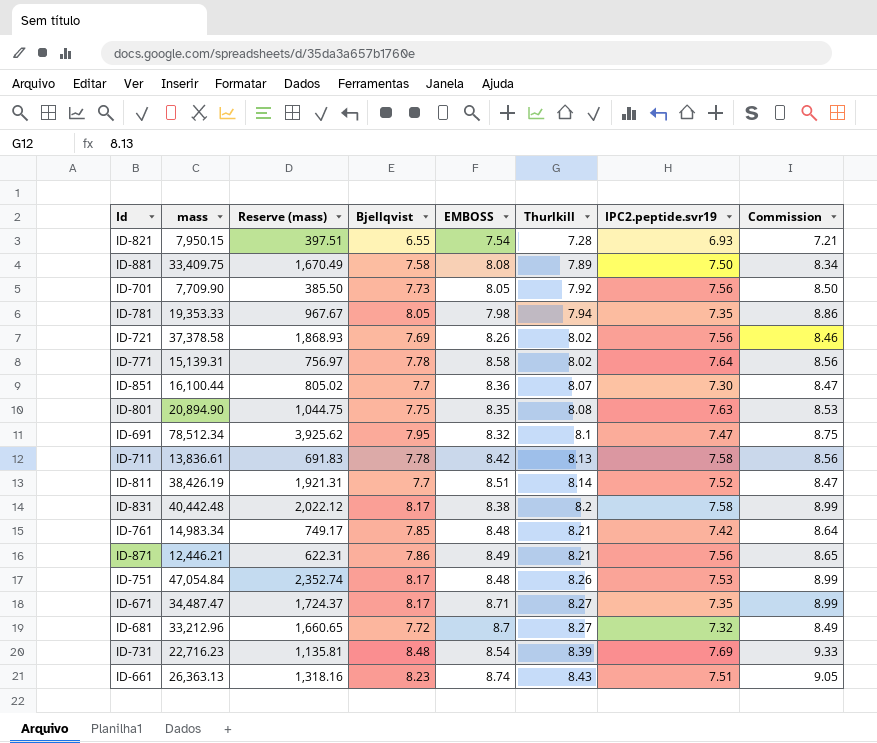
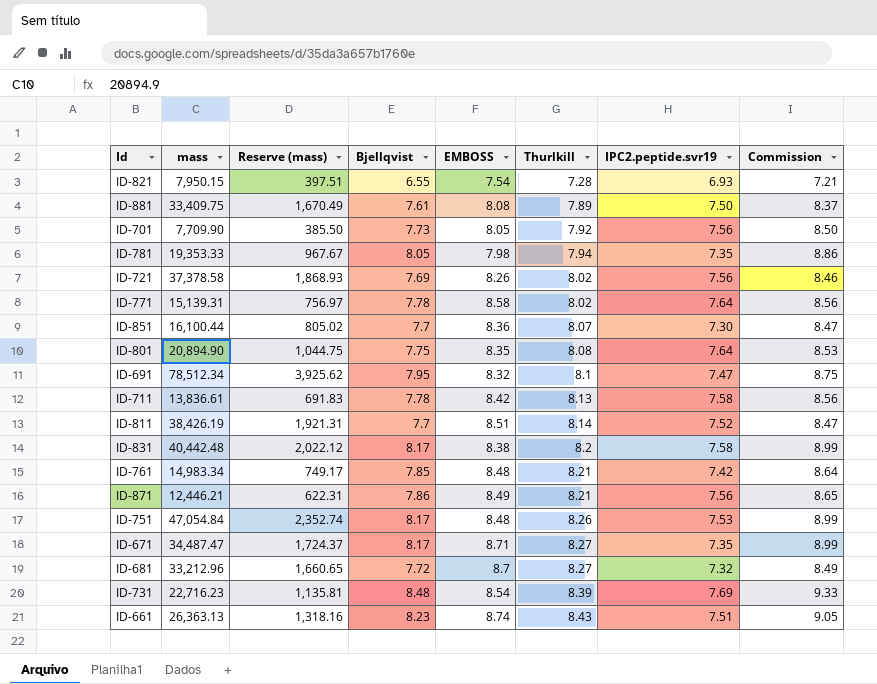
ID-881 | Bjellqvist: 7.58 -> 7.61
ID-881 | Commission: 8.34 -> 8.37
ID-801 | IPC2.peptide.svr19: 7.63 -> 7.64

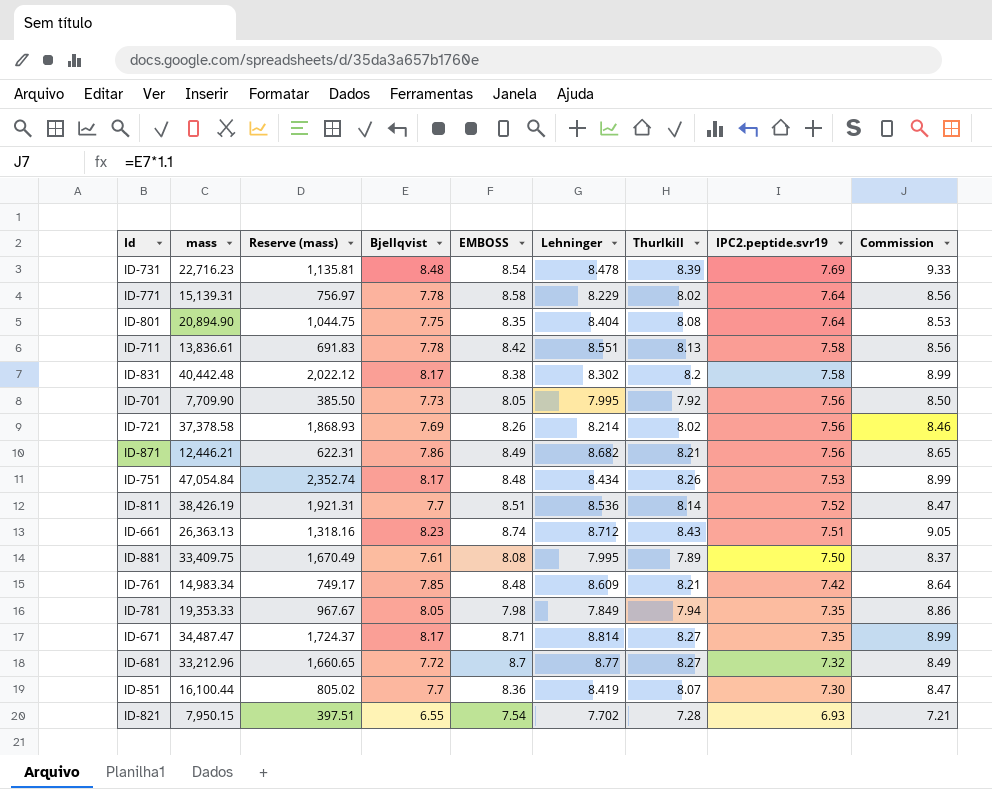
row order: Thurlkill ascending -> IPC2.peptide.svr19 descending
column Lehninger | position: none -> 6
row ID-691: 78,512.34 | 3,925.62 | 7.95 | 8.32 | 8.1 | 7.47 | 8.75 -> none

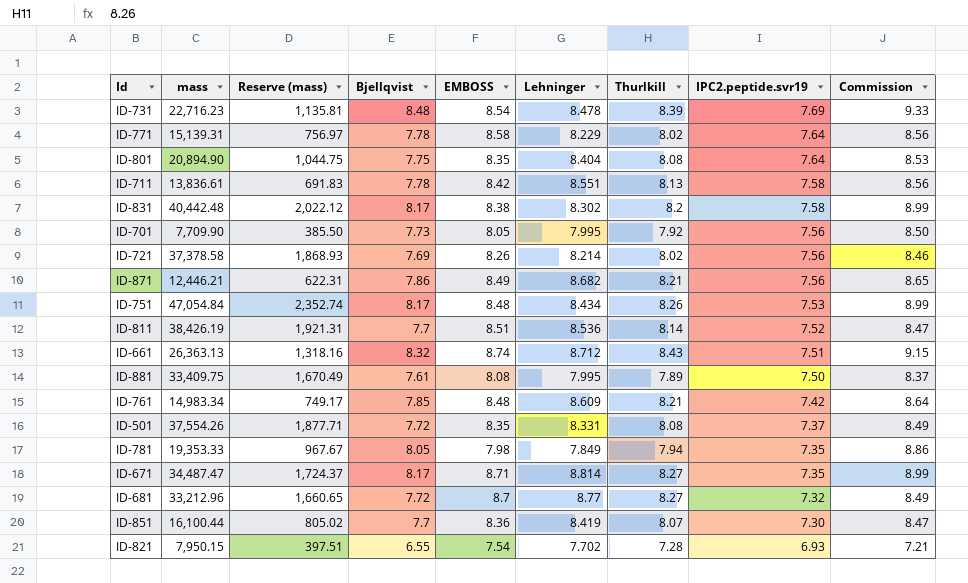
ID-661 | Bjellqvist: 8.23 -> 8.32
ID-661 | Commission: 9.05 -> 9.15
row ID-501: none -> 37,554.26 | 1,877.71 | 7.72 | 8.35 | 8.331 | 8.08 | 7.37 | 8.49

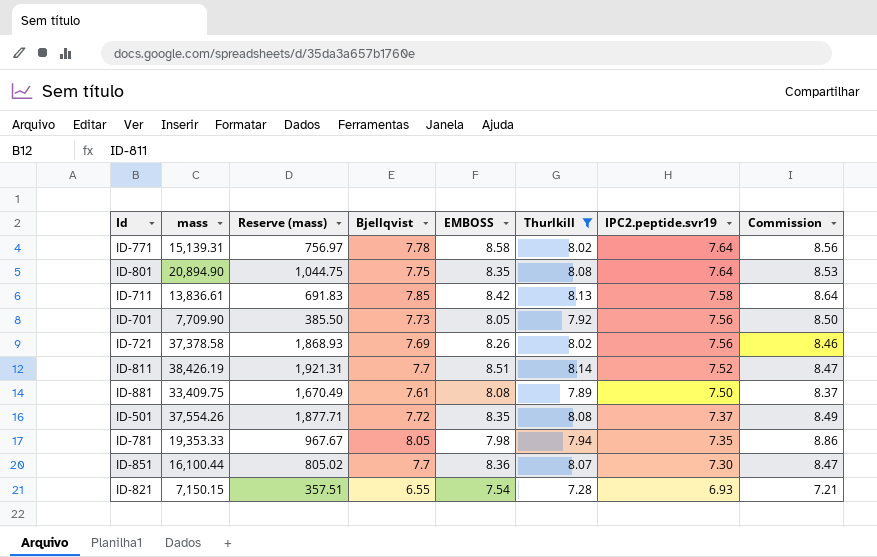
filter: none -> Thurlkill <= 8.14
column Lehninger | position: 6 -> none
ID-711 | Bjellqvist: 7.78 -> 7.85
ID-711 | Commission: 8.56 -> 8.64
ID-821 | mass: 7,950.15 -> 7,150.15
ID-821 | Reserve (mass): 397.51 -> 357.51

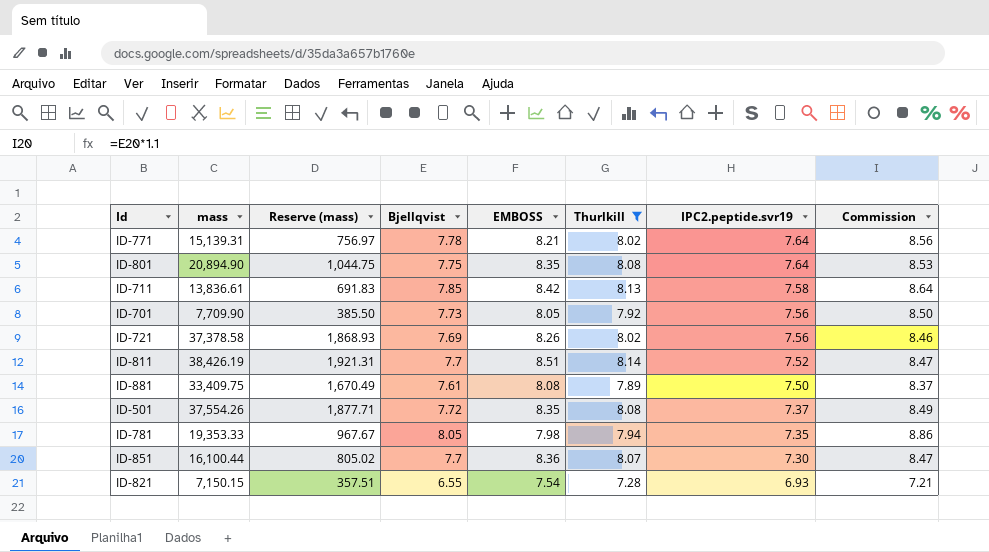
ID-771 | EMBOSS: 8.58 -> 8.21

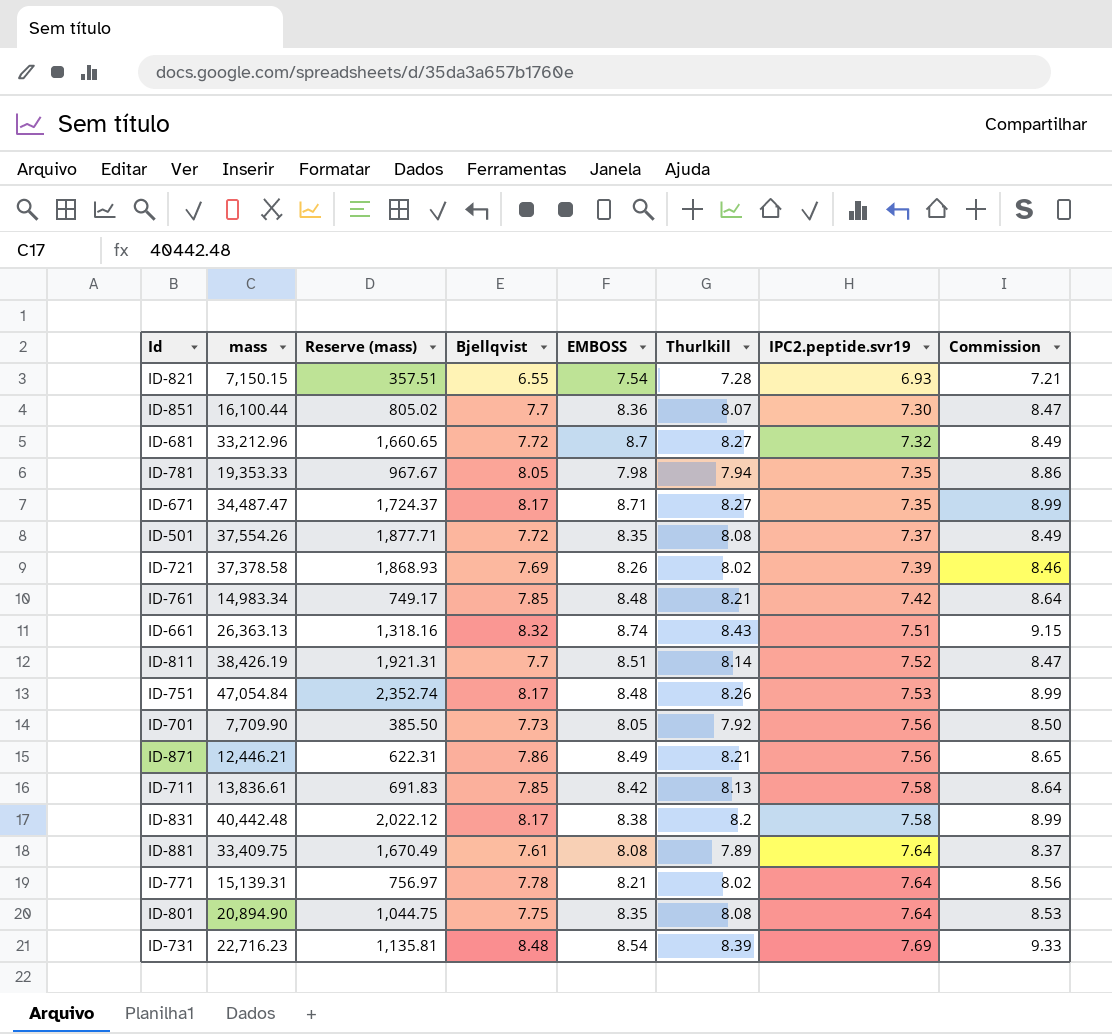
filter: Thurlkill <= 8.14 -> none
row order: IPC2.peptide.svr19 descending -> IPC2.peptide.svr19 ascending
ID-721 | IPC2.peptide.svr19: 7.56 -> 7.39
ID-881 | IPC2.peptide.svr19: 7.50 -> 7.64

